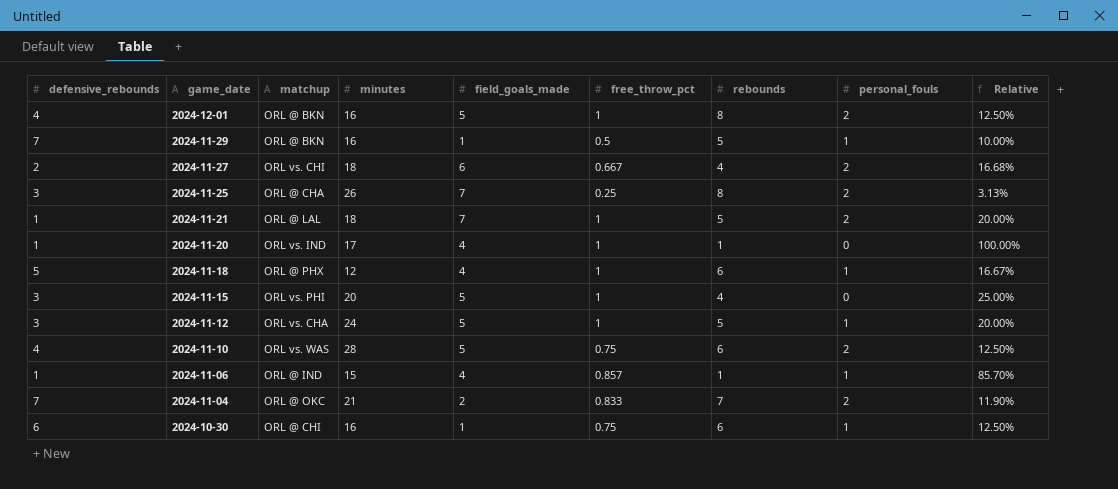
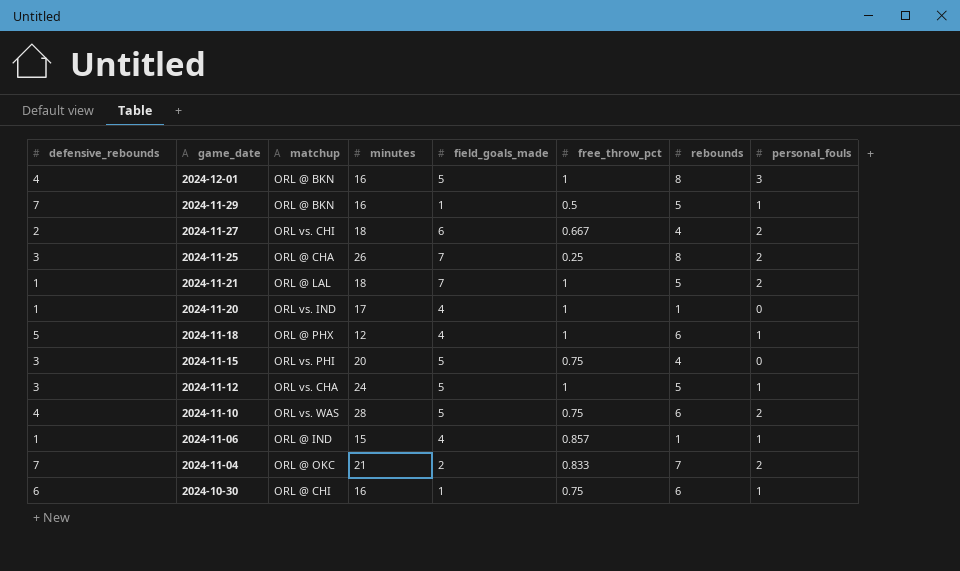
column Relative | formula: [free_throw_pct] / [rebounds] -> none
2024-12-01 | personal_fouls: 2 -> 3
2024-11-15 | free_throw_pct: 1 -> 0.75

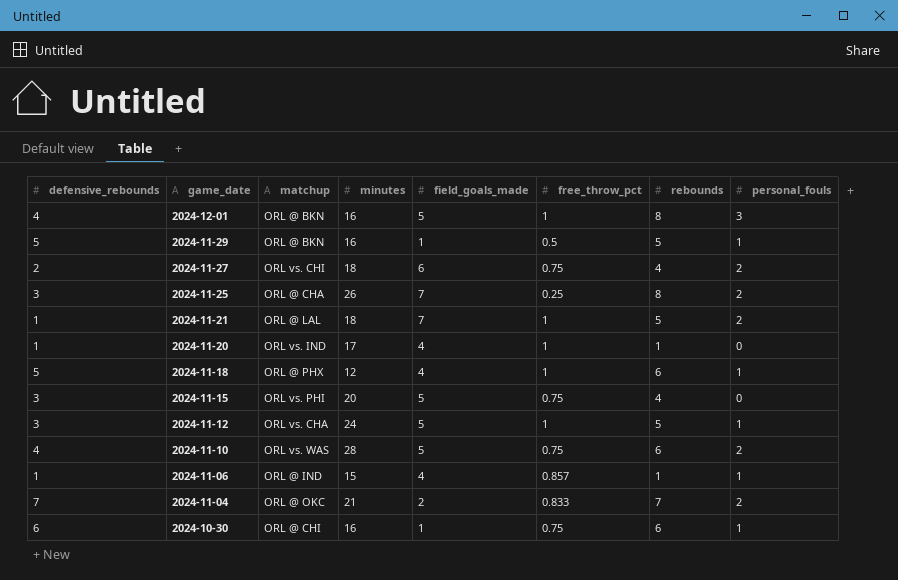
2024-11-29 | defensive_rebounds: 7 -> 5
2024-11-27 | free_throw_pct: 0.667 -> 0.75

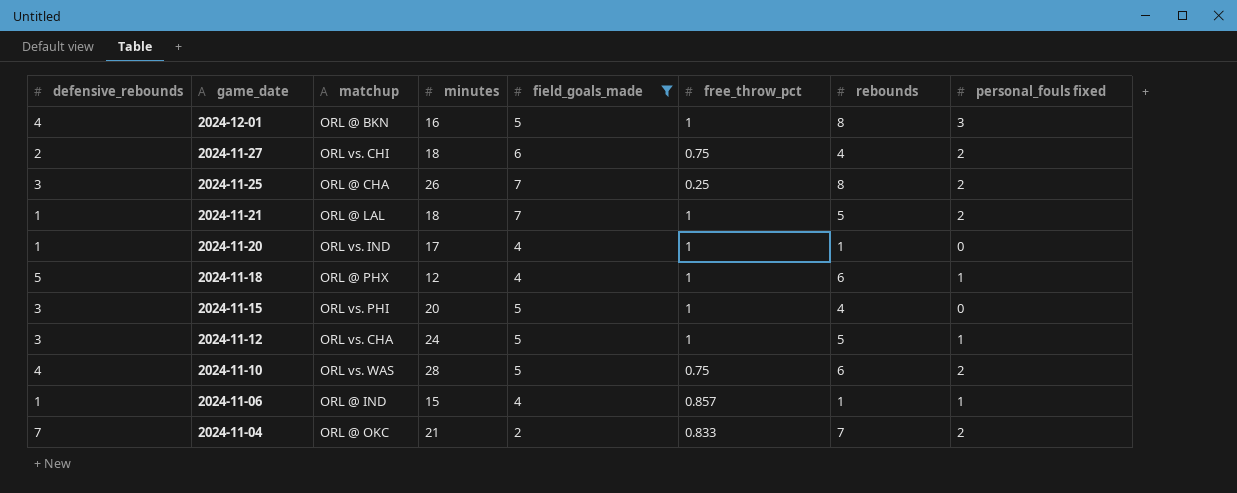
filter: none -> field_goals_made != 1
column name: personal_fouls -> personal_fouls fixed
2024-11-15 | free_throw_pct: 0.75 -> 1

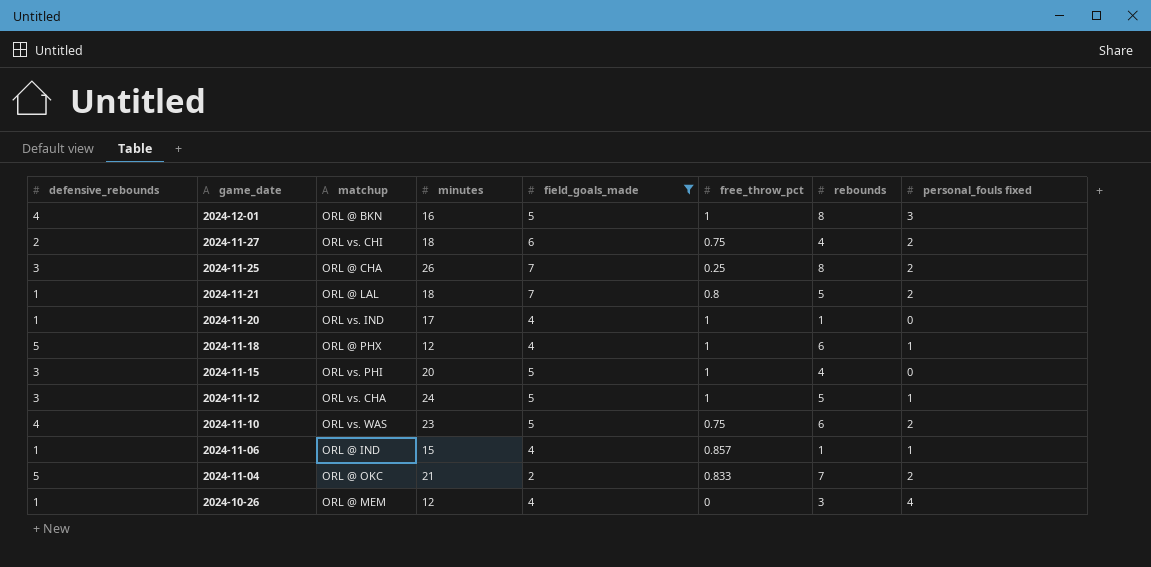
2024-11-21 | free_throw_pct: 1 -> 0.8
2024-11-10 | minutes: 28 -> 23
2024-11-04 | defensive_rebounds: 7 -> 5
row 2024-10-26: none -> 1 | ORL @ MEM | 12 | 4 | 0 | 3 | 4

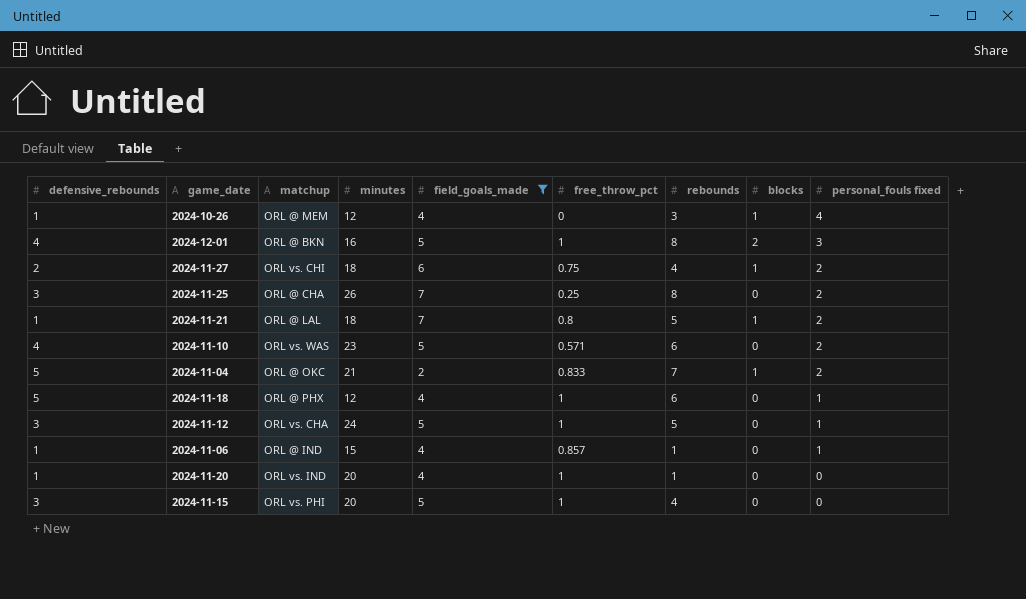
row order: game_date descending -> personal_fouls fixed descending
column blocks | position: none -> 8
2024-11-10 | free_throw_pct: 0.75 -> 0.571
2024-11-20 | minutes: 17 -> 20

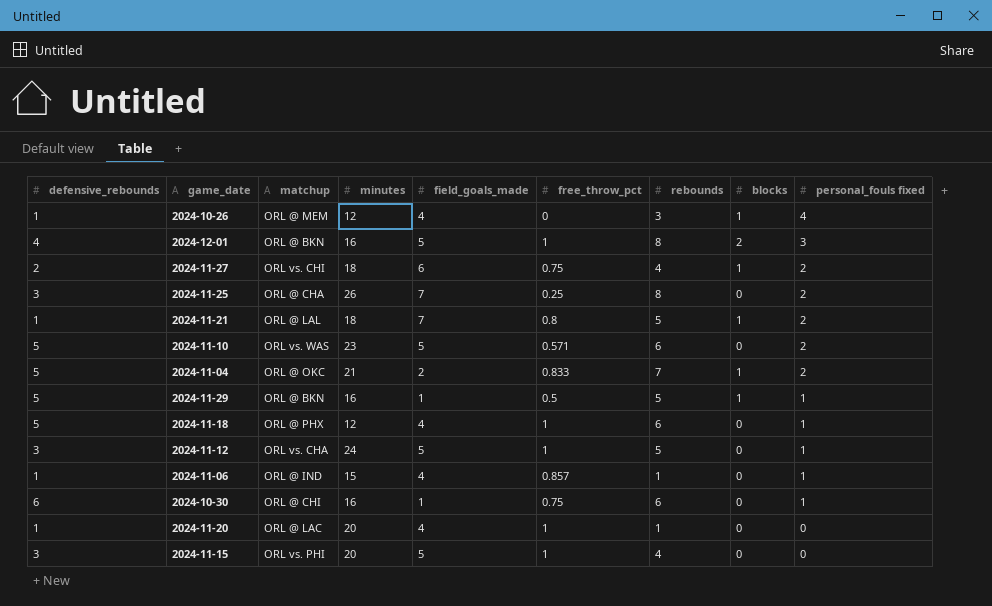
filter: field_goals_made != 1 -> none
2024-11-10 | defensive_rebounds: 4 -> 5
2024-11-20 | matchup: ORL vs. IND -> ORL @ LAC

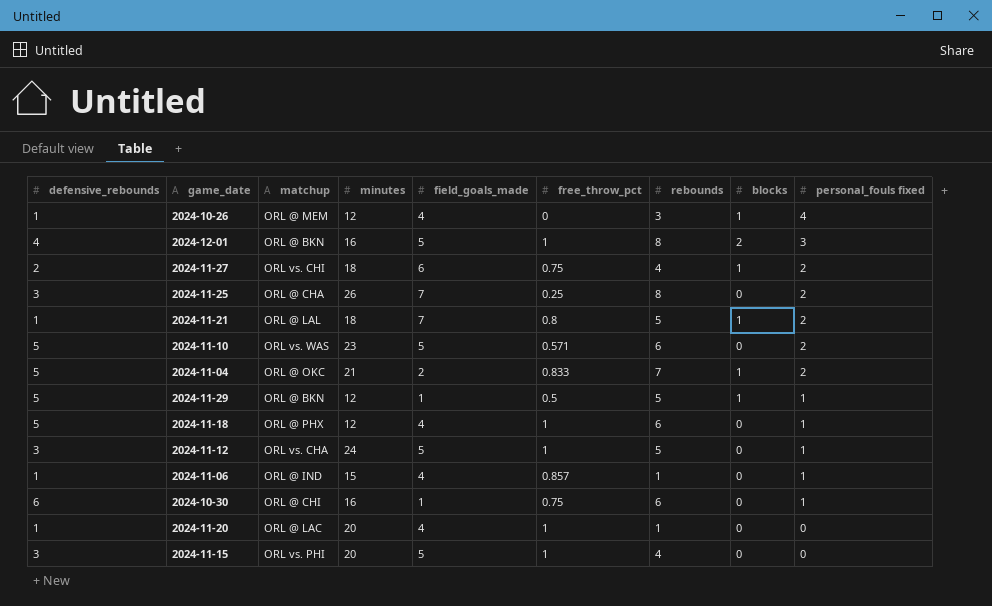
2024-11-29 | minutes: 16 -> 12

